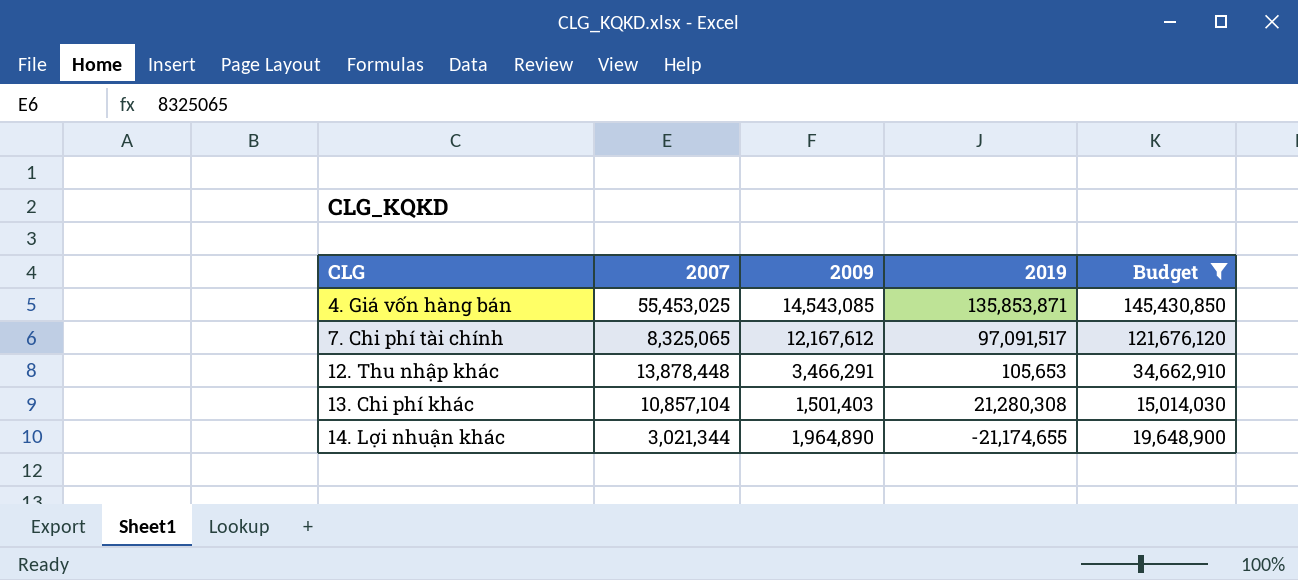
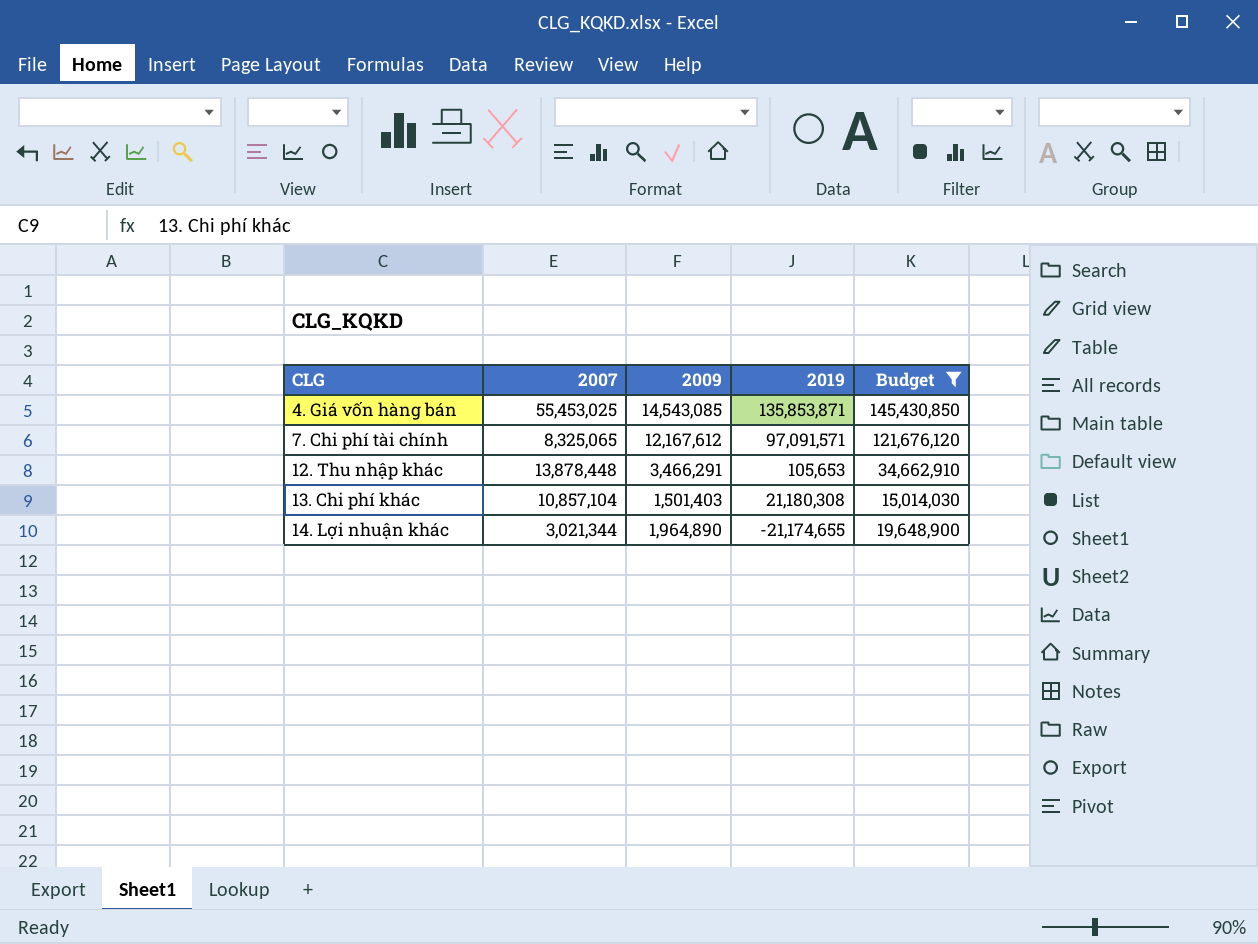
7. Chi phí tài chính | 2019: 97,091,517 -> 97,091,571
13. Chi phí khác | 2019: 21,280,308 -> 21,180,308

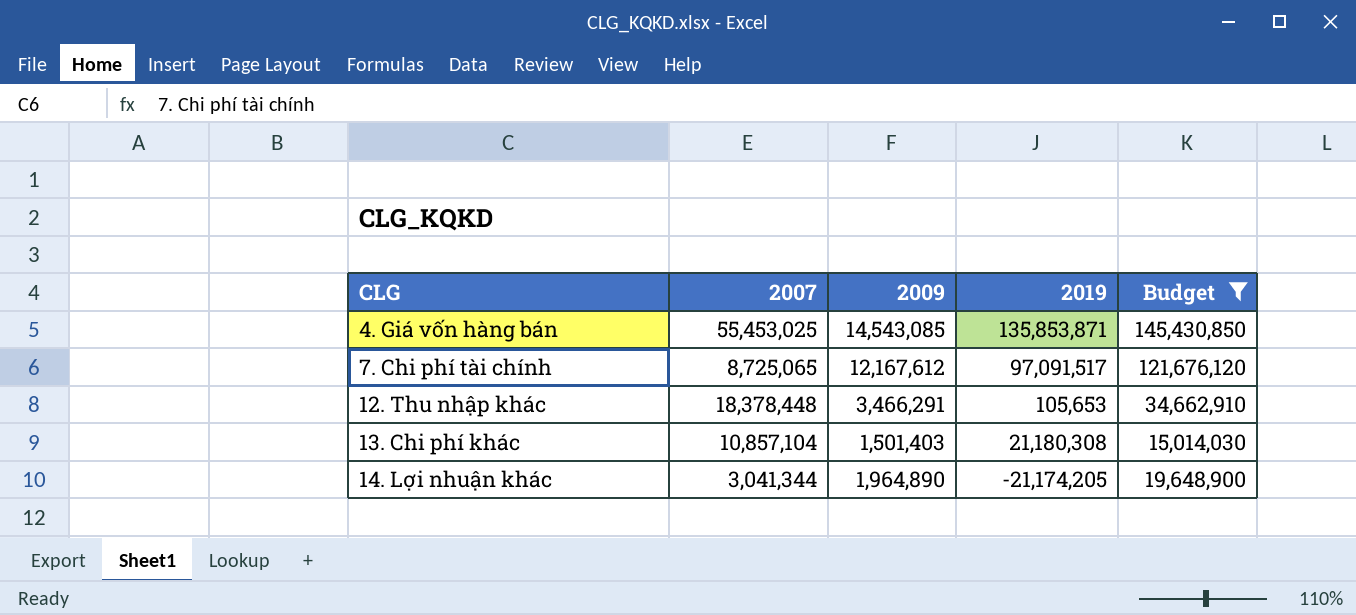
7. Chi phí tài chính | 2007: 8,325,065 -> 8,725,065
7. Chi phí tài chính | 2019: 97,091,571 -> 97,091,517
12. Thu nhập khác | 2007: 13,878,448 -> 18,378,448
14. Lợi nhuận khác | 2007: 3,021,344 -> 3,041,344
14. Lợi nhuận khác | 2019: -21,174,655 -> -21,174,205

